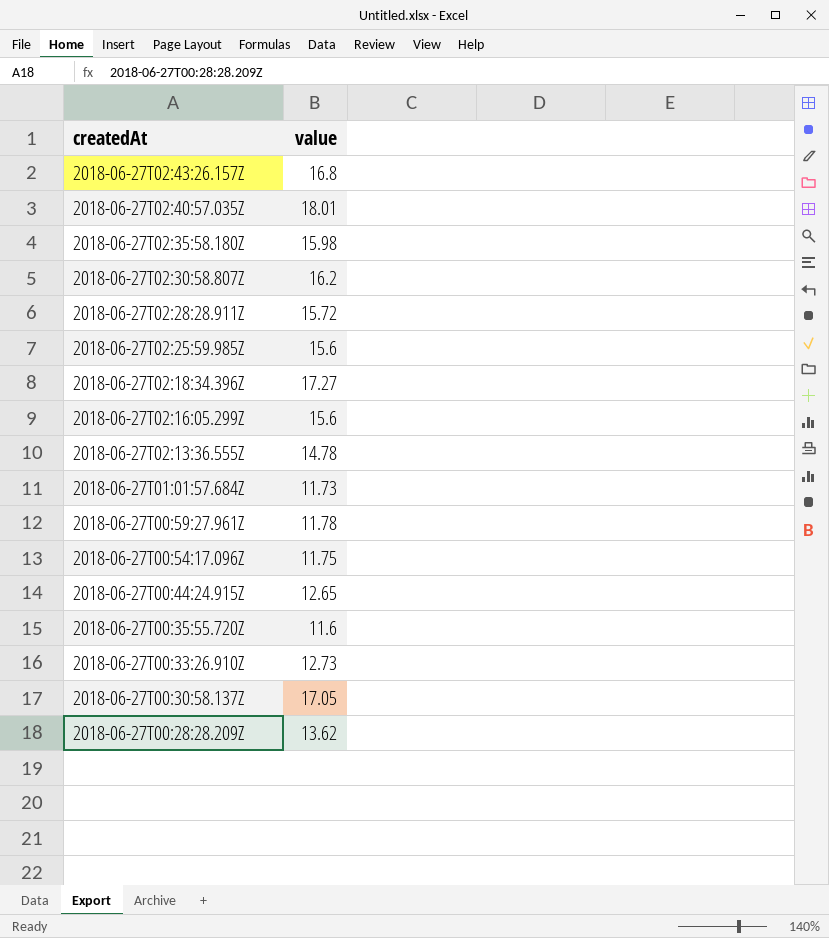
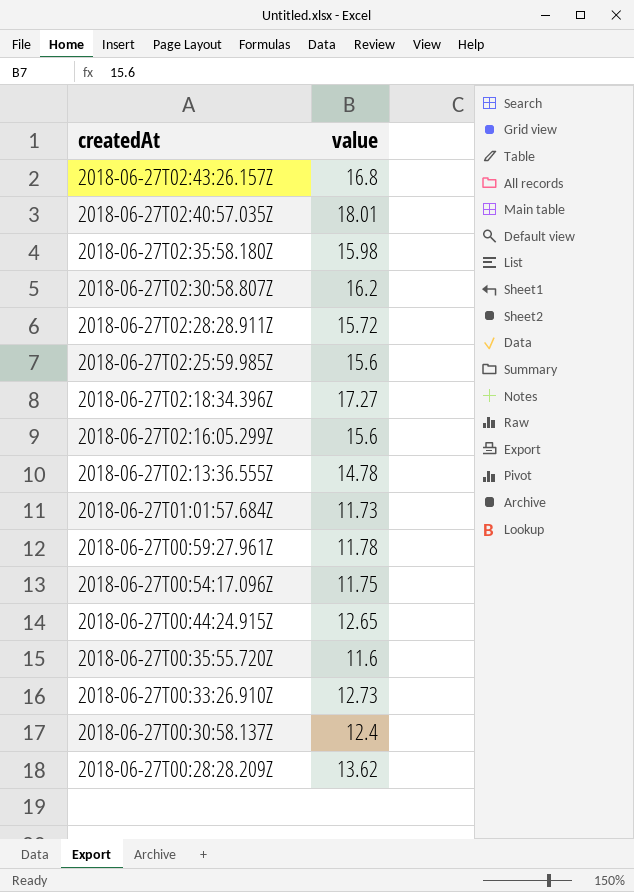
2018-06-27T00:30:58.137Z | value: 17.05 -> 12.4

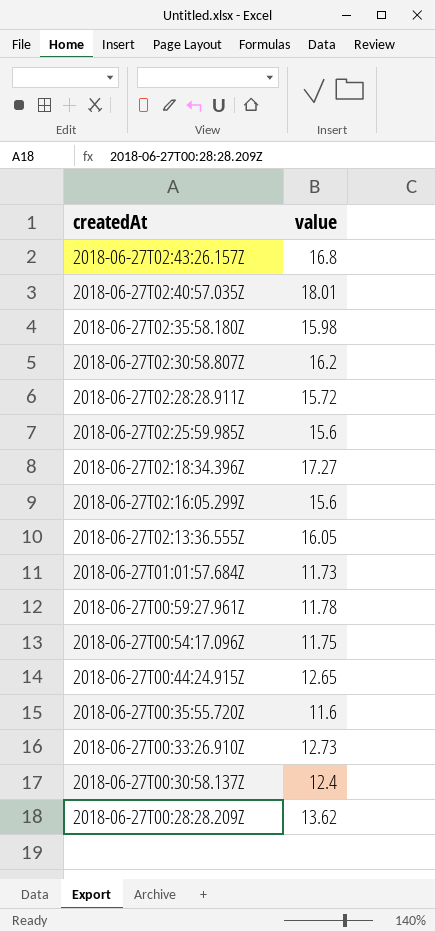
2018-06-27T02:13:36.555Z | value: 14.78 -> 16.05

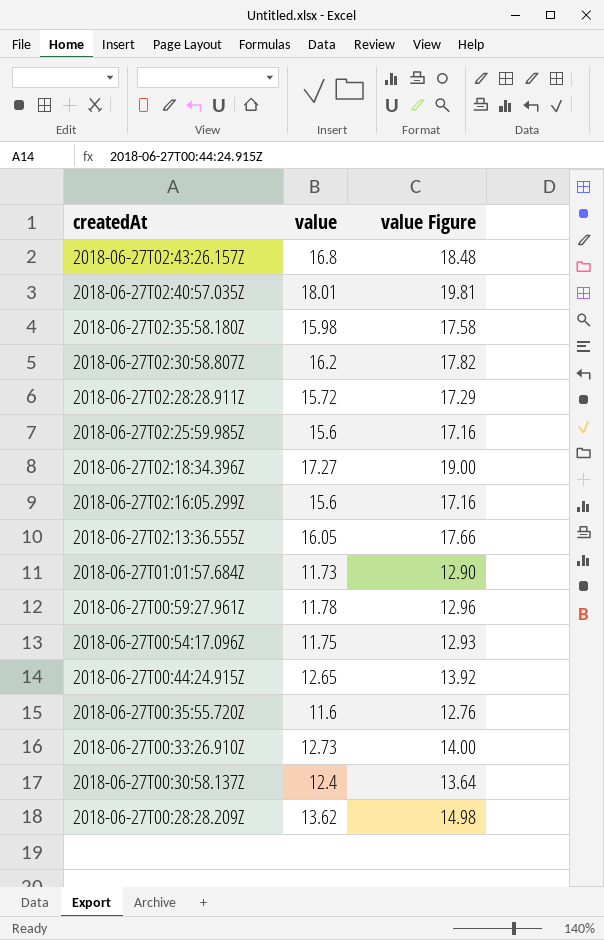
column value Figure | formula: none -> [value] * 1.1

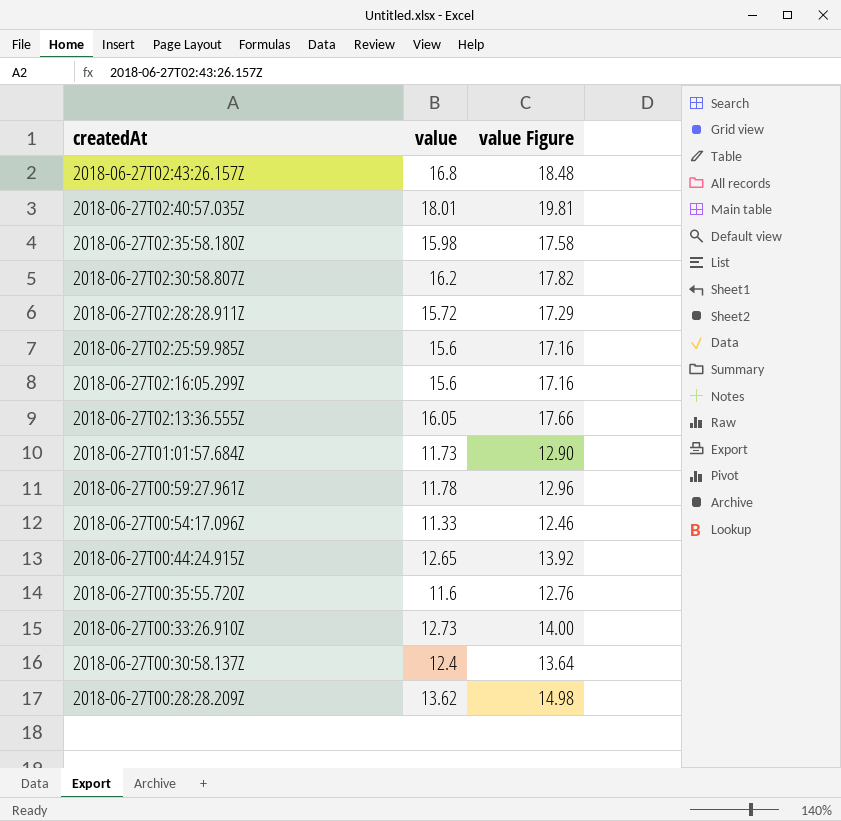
row 2018-06-27T02:18:34.396Z: 17.27 | 19.00 -> none
2018-06-27T00:54:17.096Z | value: 11.75 -> 11.33
2018-06-27T00:54:17.096Z | value Figure: 12.93 -> 12.46

